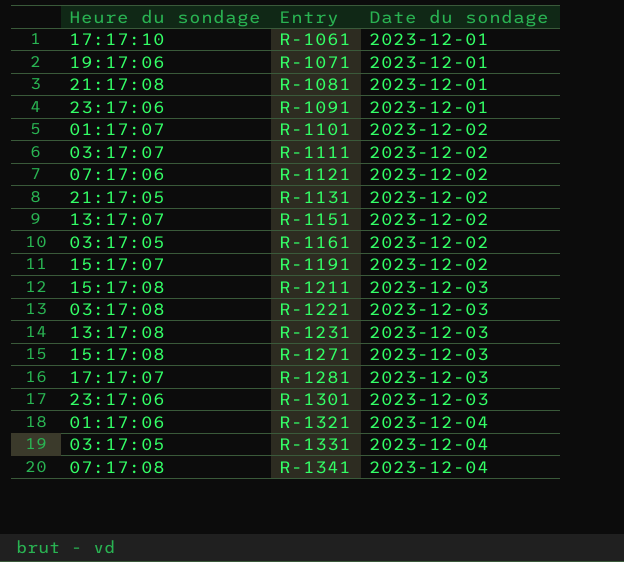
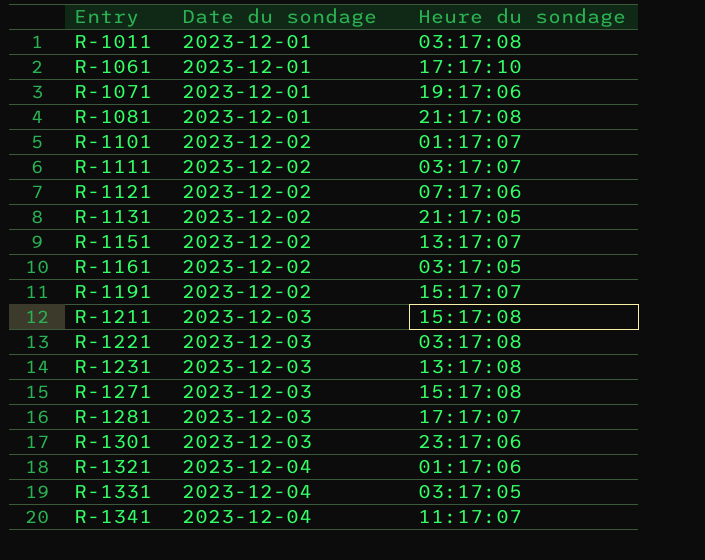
column Heure du sondage | position: 1 -> 3
row R-1091: 23:17:06 | 2023-12-01 -> none
row R-1011: none -> 2023-12-01 | 03:17:08
R-1341 | Heure du sondage: 07:17:08 -> 11:17:07

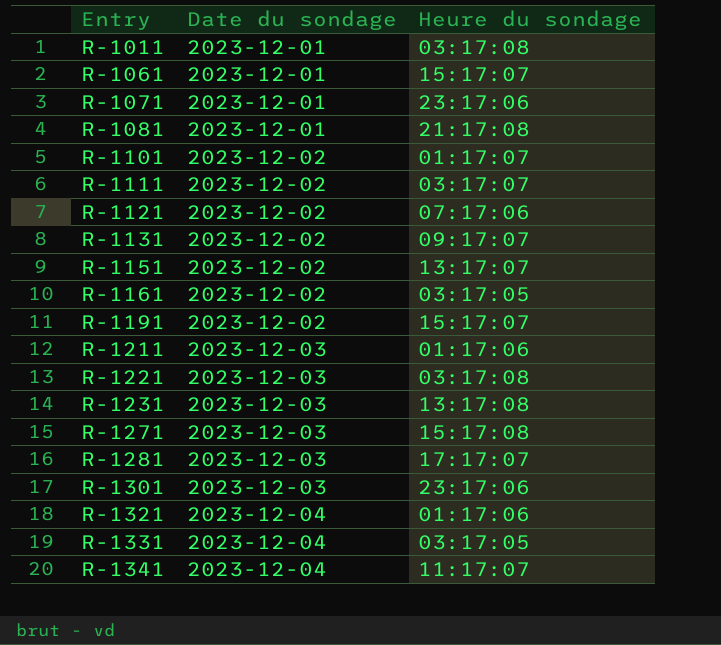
R-1061 | Heure du sondage: 17:17:10 -> 15:17:07
R-1071 | Heure du sondage: 19:17:06 -> 23:17:06
R-1131 | Heure du sondage: 21:17:05 -> 09:17:07
R-1211 | Heure du sondage: 15:17:08 -> 01:17:06

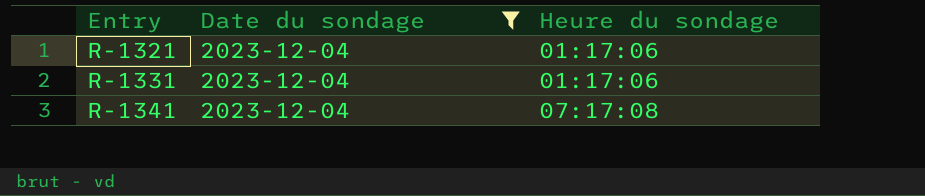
filter: none -> Date du sondage = 2023-12-04
R-1331 | Heure du sondage: 03:17:05 -> 01:17:06
R-1341 | Heure du sondage: 11:17:07 -> 07:17:08

